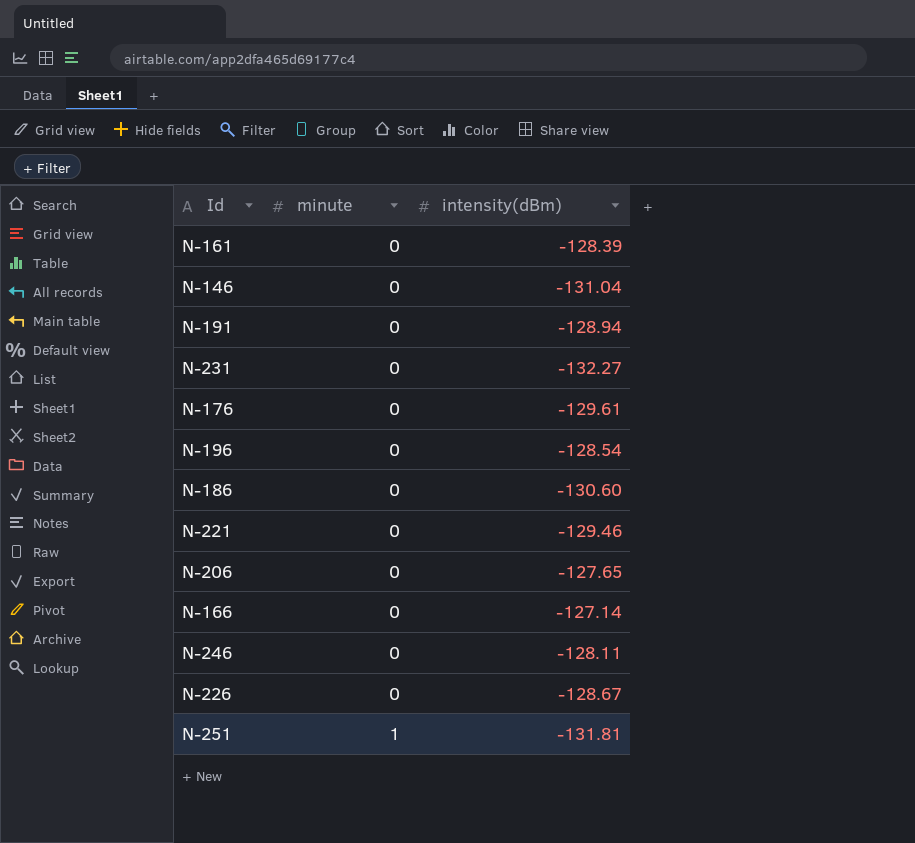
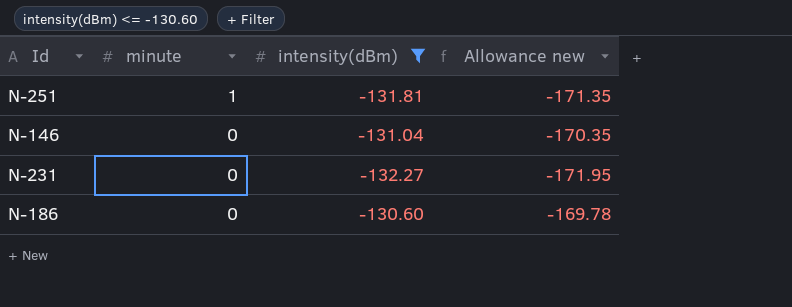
filter: none -> intensity(dBm) <= -130.60
row order: minute ascending -> minute descending
column Allowance new | formula: none -> [intensity(dBm)] * 1.3

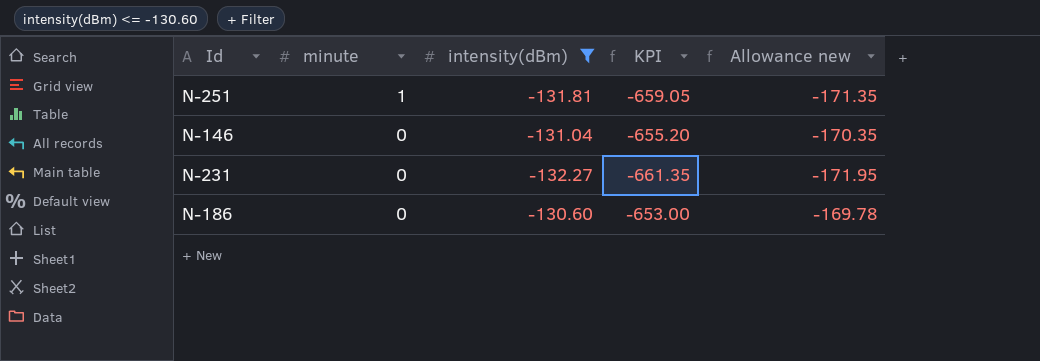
column KPI | formula: none -> [intensity(dBm)] * 5

